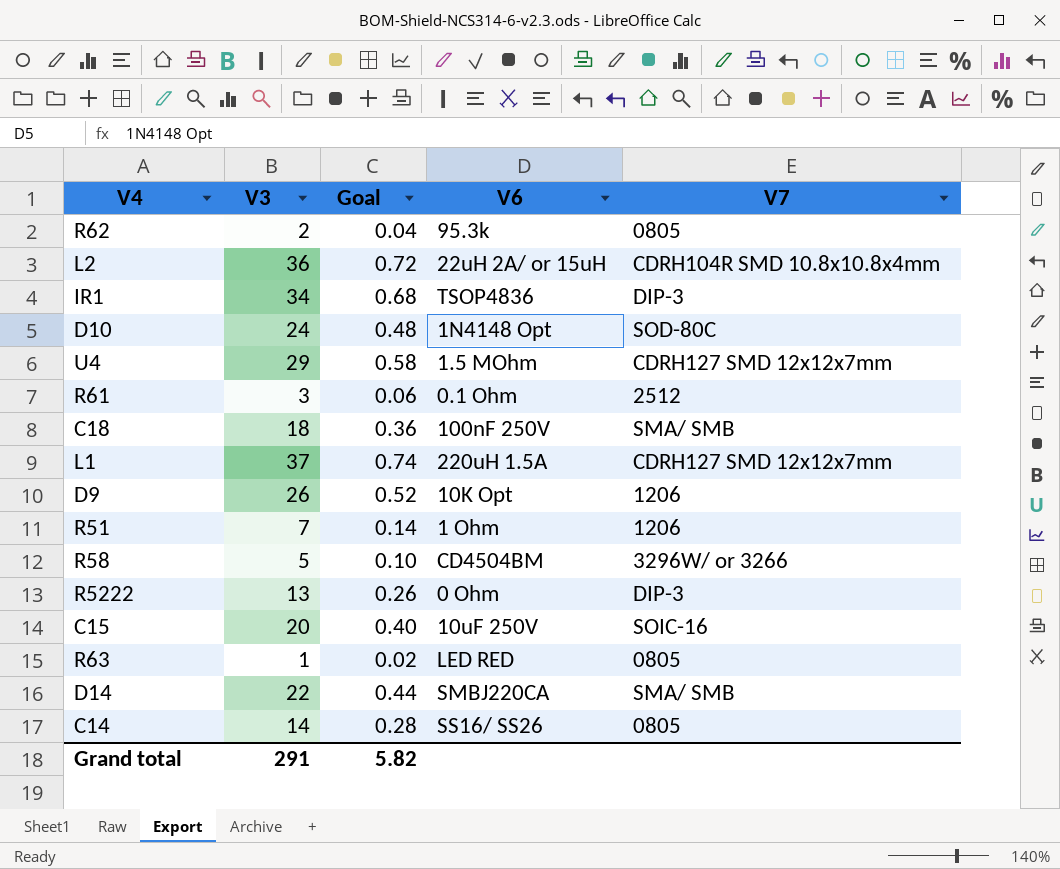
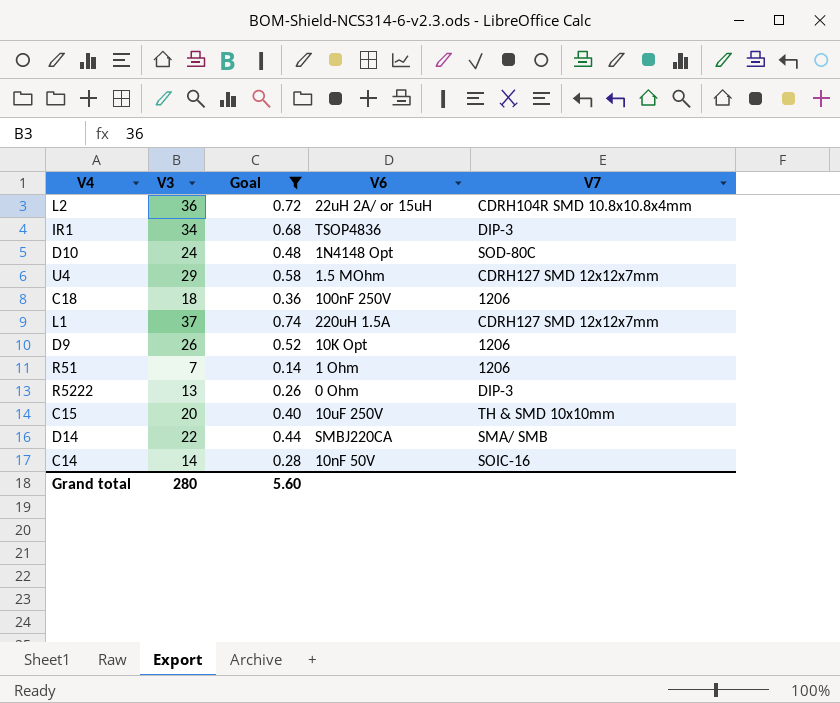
filter: none -> Goal >= 0.14
C18 | V7: SMA/ SMB -> 1206
C15 | V7: SOIC-16 -> TH & SMD 10x10mm
C14 | V6: SS16/ SS26 -> 10nF 50V
C14 | V7: 0805 -> SOIC-16
Grand total | V3: 291 -> 280
Grand total | Goal: 5.82 -> 5.60

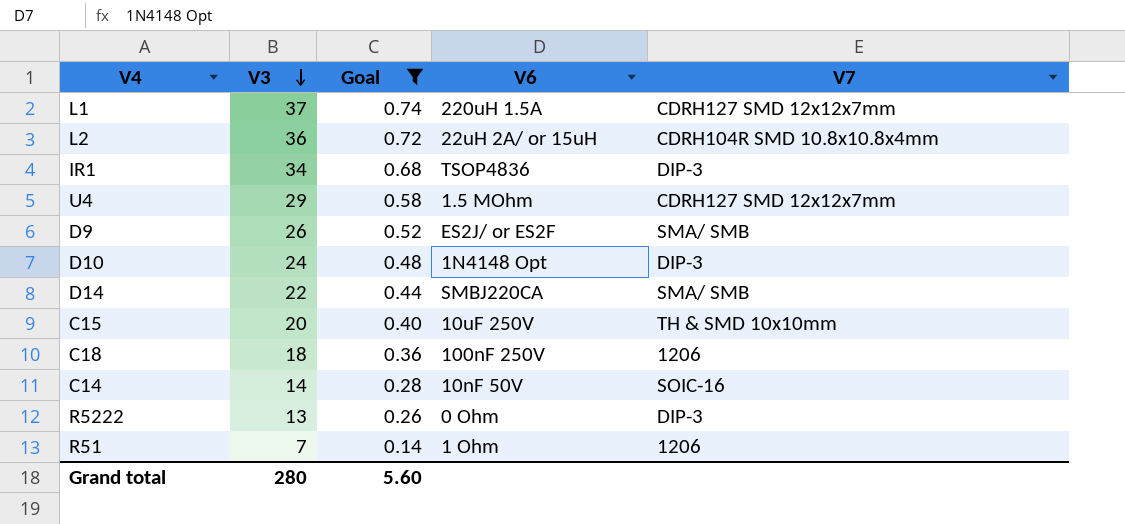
row order: none -> V3 descending
D9 | V6: 10K Opt -> ES2J/ or ES2F
D9 | V7: 1206 -> SMA/ SMB
D10 | V7: SOD-80C -> DIP-3

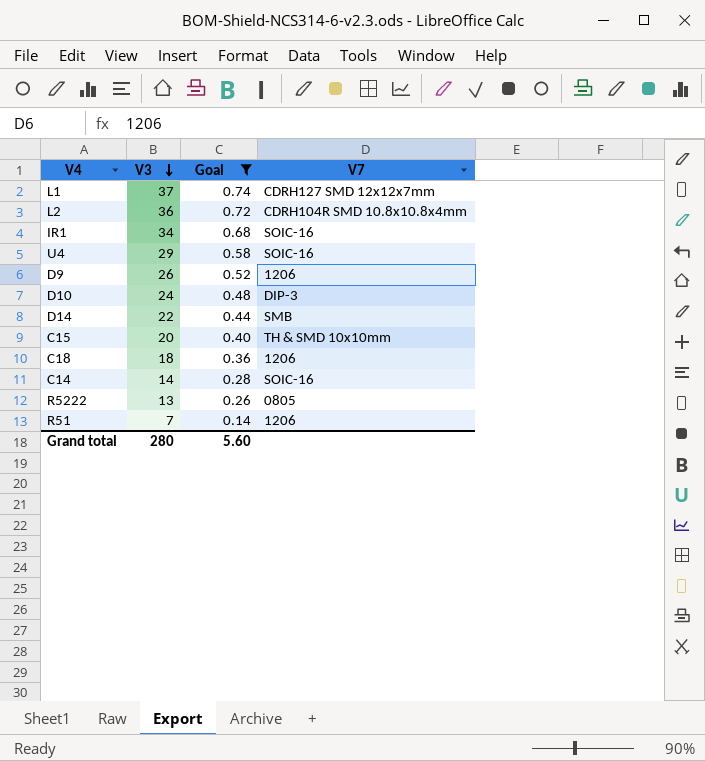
column V6 | position: 4 -> none
IR1 | V7: DIP-3 -> SOIC-16
U4 | V7: CDRH127 SMD 12x12x7mm -> SOIC-16
D9 | V7: SMA/ SMB -> 1206
D14 | V7: SMA/ SMB -> SMB
R5222 | V7: DIP-3 -> 0805

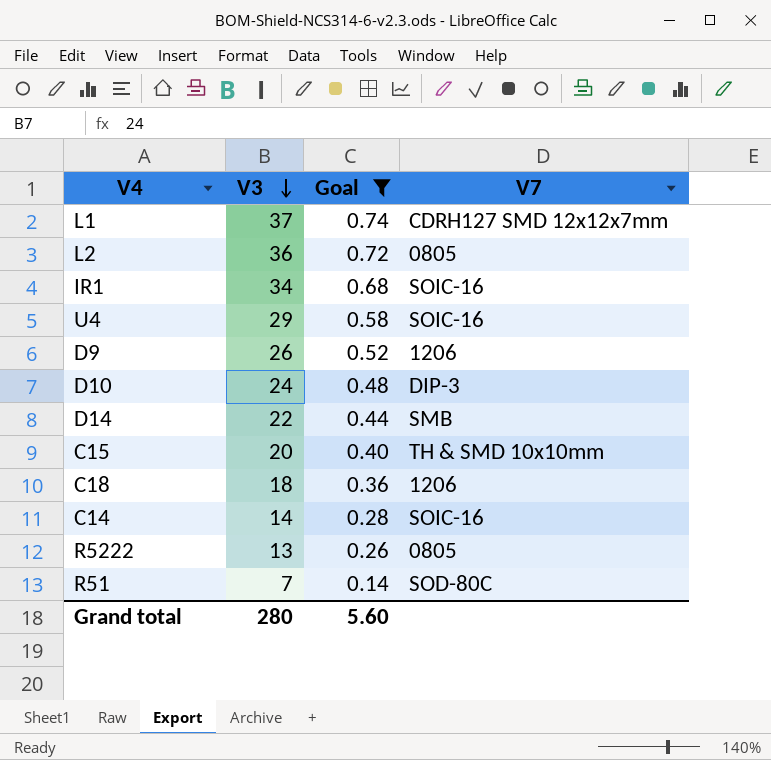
L2 | V7: CDRH104R SMD 10.8x10.8x4mm -> 0805
R51 | V7: 1206 -> SOD-80C

